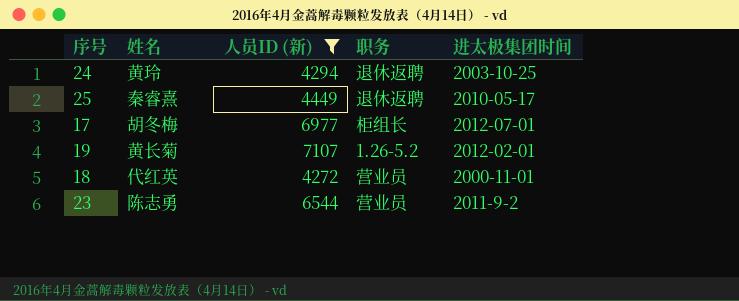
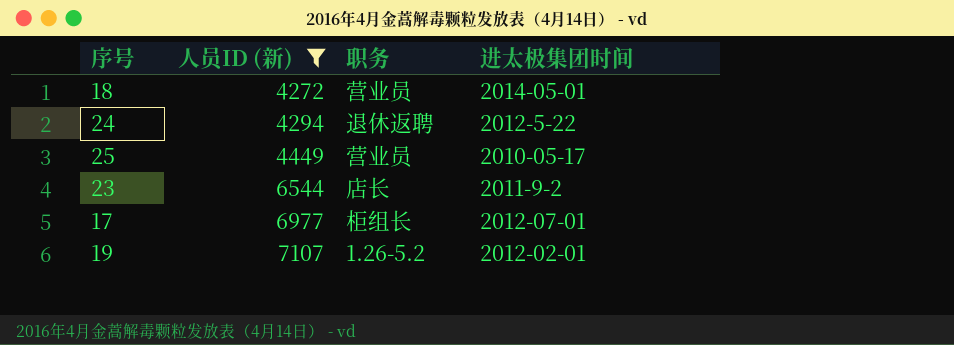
row order: none -> 人员ID (新) ascending
column 姓名 | position: 2 -> none
18 | 进太极集团时间: 2000-11-01 -> 2014-05-01
24 | 进太极集团时间: 2003-10-25 -> 2012-5-22
25 | 职务: 退休返聘 -> 营业员
23 | 职务: 营业员 -> 店长

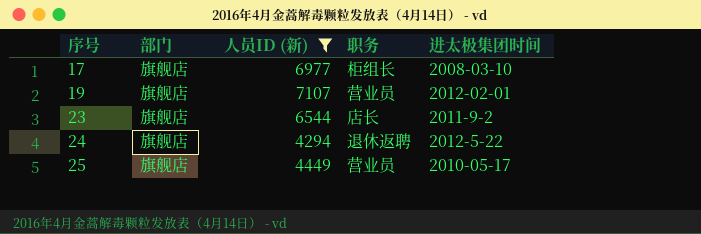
row order: 人员ID (新) ascending -> 序号 ascending
column 部门 | position: none -> 2
row 18: 4272 | 营业员 | 2014-05-01 -> none
17 | 进太极集团时间: 2012-07-01 -> 2008-03-10
19 | 职务: 1.26-5.2 -> 营业员

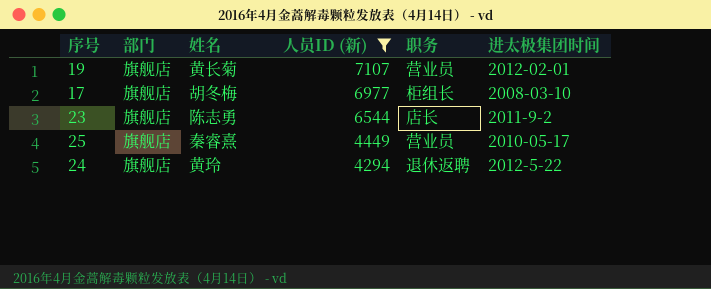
row order: 序号 ascending -> 人员ID (新) descending
column 姓名 | position: none -> 3

